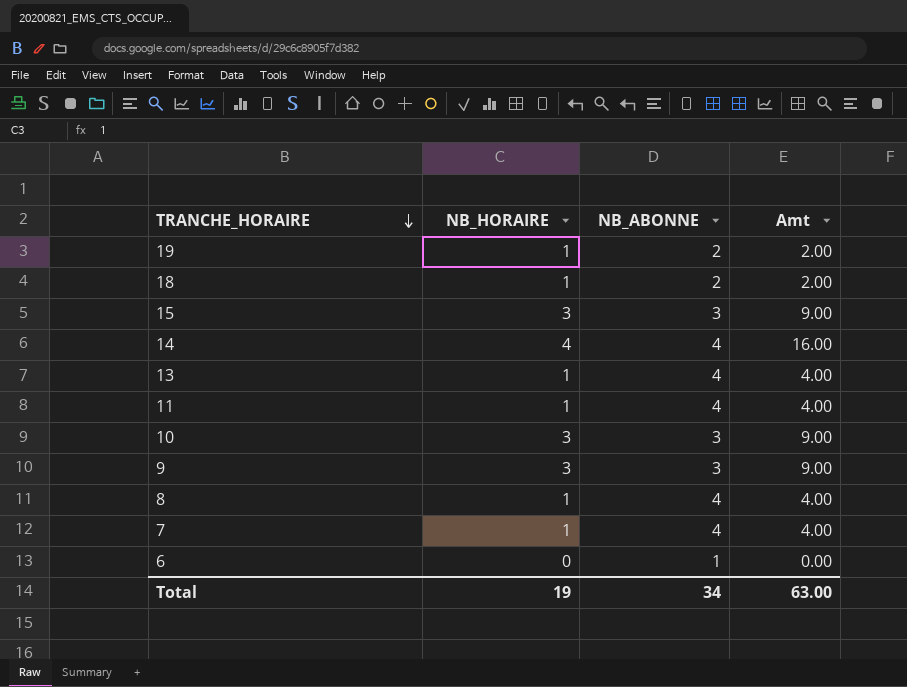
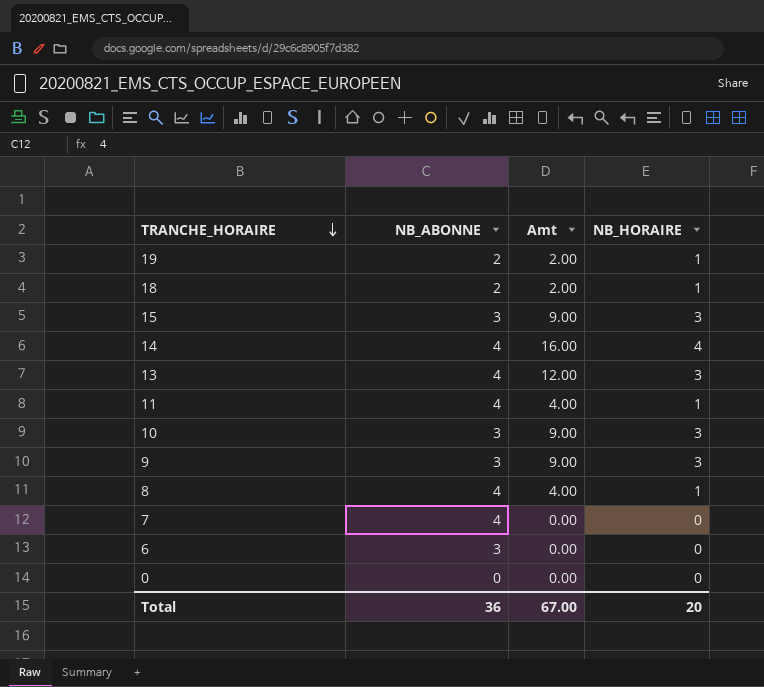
column NB_HORAIRE | position: 2 -> 4
13 | Amt: 4.00 -> 12.00
13 | NB_HORAIRE: 1 -> 3
7 | Amt: 4.00 -> 0.00
7 | NB_HORAIRE: 1 -> 0
6 | NB_ABONNE: 1 -> 3
row 0: none -> 0 | 0.00 | 0
Total | NB_ABONNE: 34 -> 36
Total | Amt: 63.00 -> 67.00
Total | NB_HORAIRE: 19 -> 20

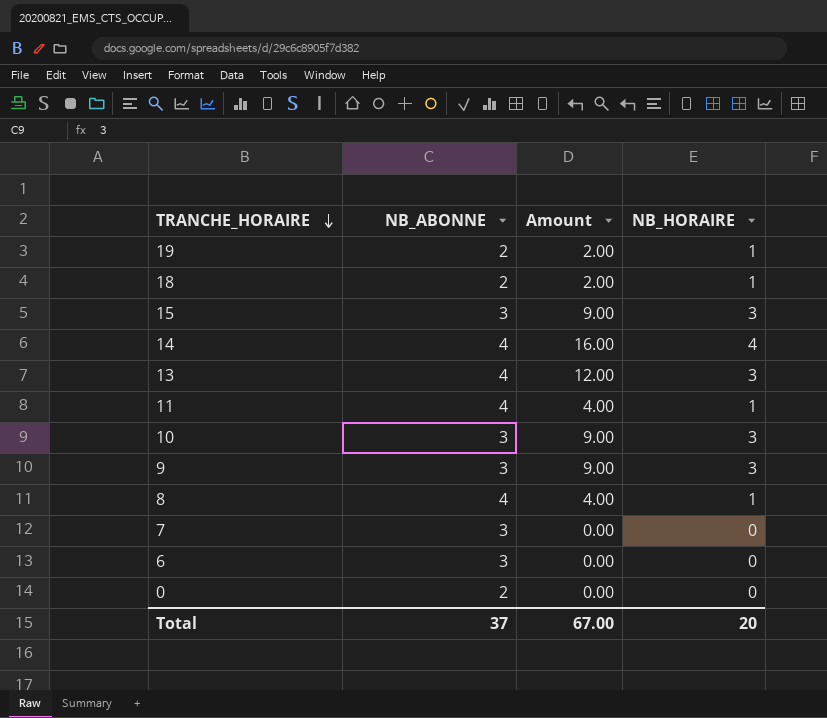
column name: Amt -> Amount
7 | NB_ABONNE: 4 -> 3
0 | NB_ABONNE: 0 -> 2
Total | NB_ABONNE: 36 -> 37

